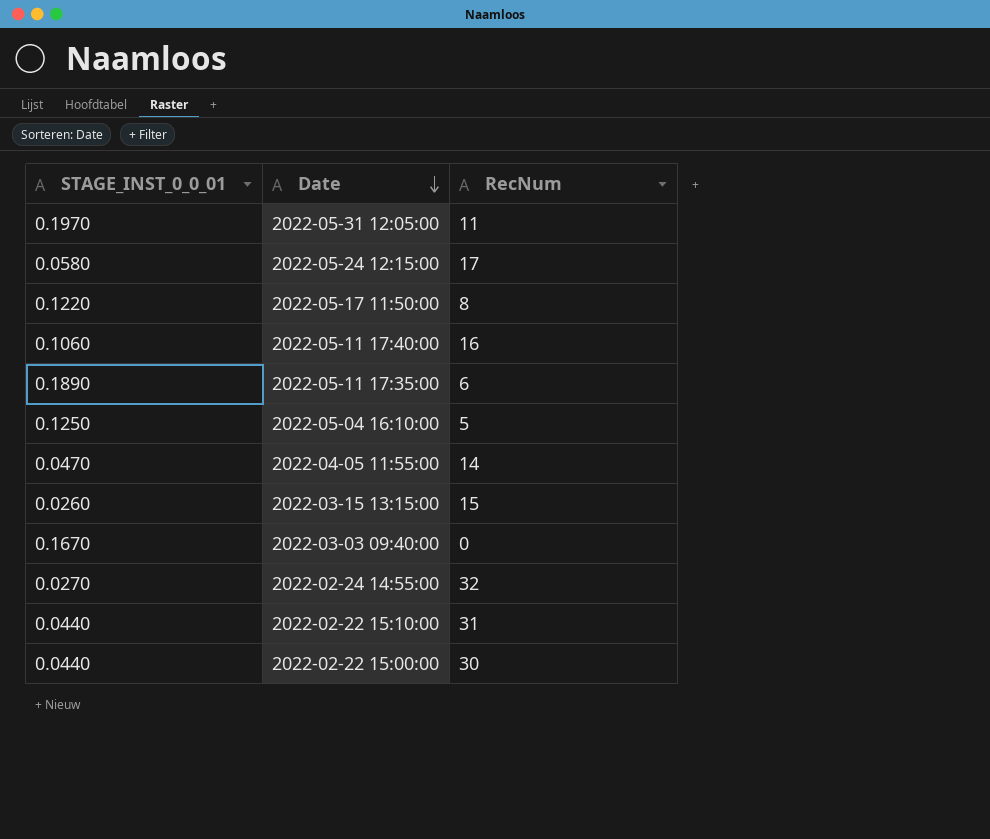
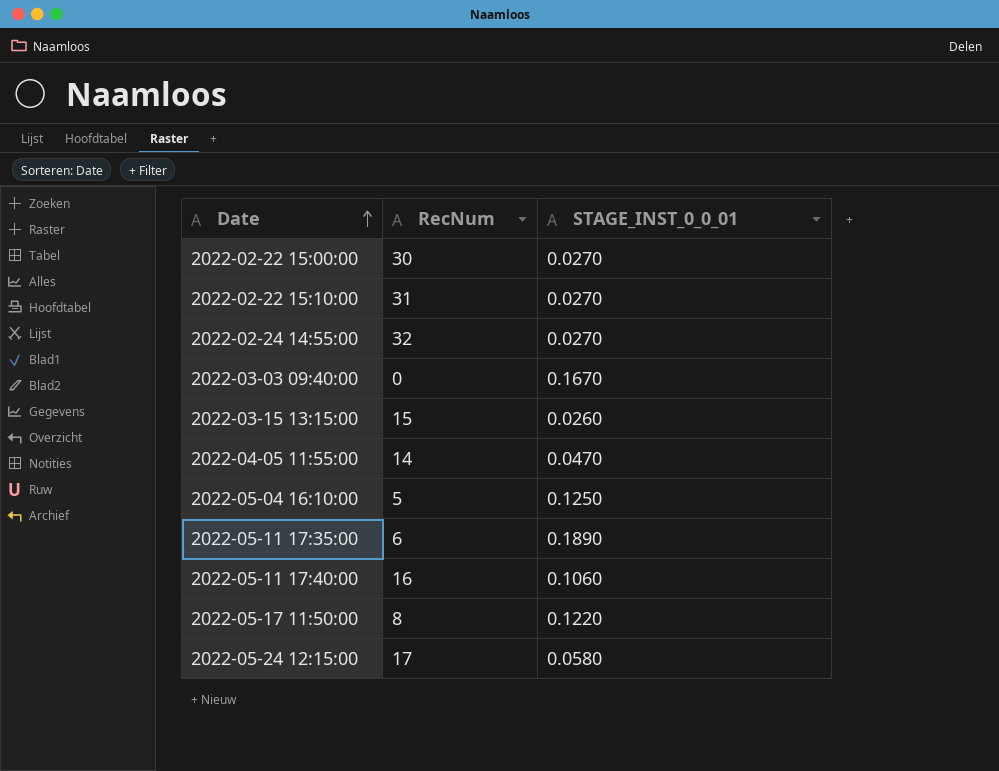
row order: Date descending -> Date ascending
column STAGE_INST_0_0_01 | position: 1 -> 3
row 2022-05-31 12:05:00: 0.1970 | 11 -> none
2022-02-22 15:00:00 | STAGE_INST_0_0_01: 0.0440 -> 0.0270
2022-02-22 15:10:00 | STAGE_INST_0_0_01: 0.0440 -> 0.0270

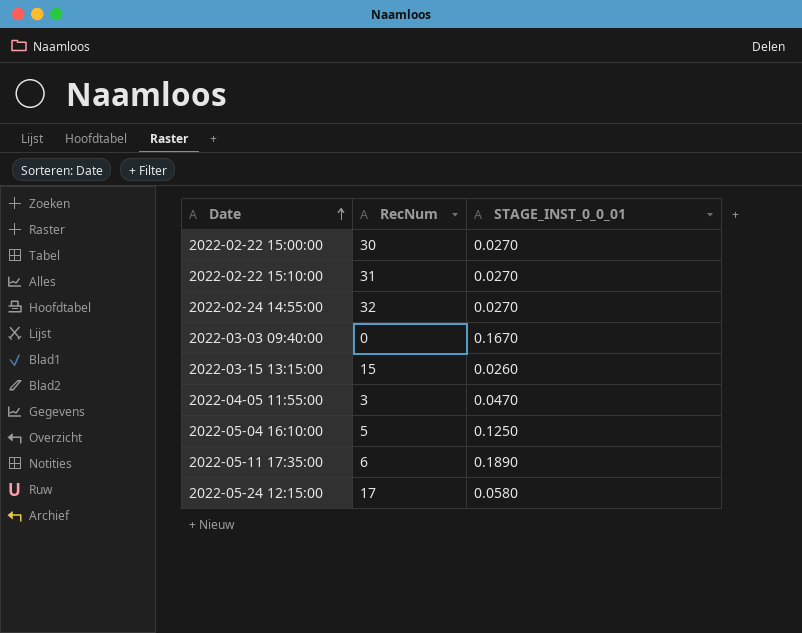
row 2022-05-11 17:40:00: 16 | 0.1060 -> none
row 2022-05-17 11:50:00: 8 | 0.1220 -> none
2022-04-05 11:55:00 | RecNum: 14 -> 3

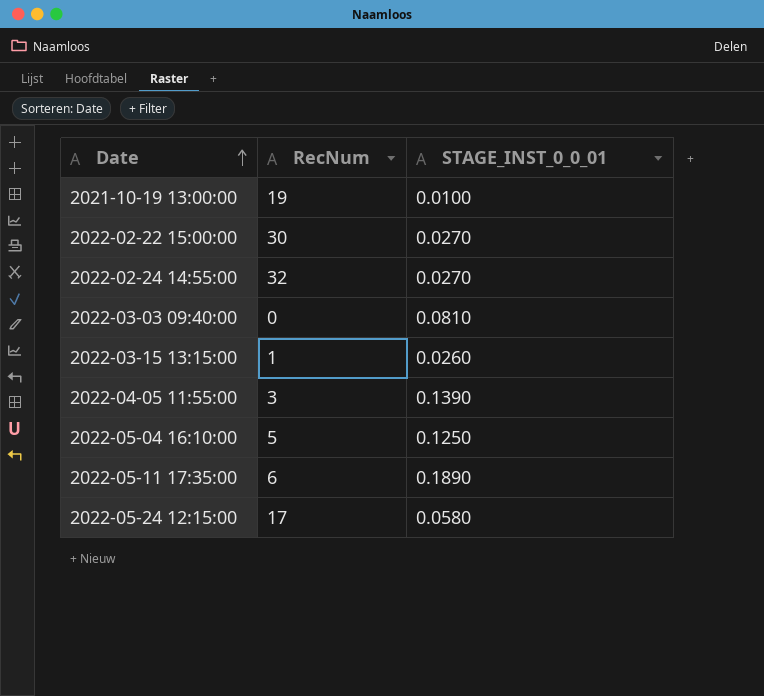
row 2022-02-22 15:10:00: 31 | 0.0270 -> none
row 2021-10-19 13:00:00: none -> 19 | 0.0100
2022-03-03 09:40:00 | STAGE_INST_0_0_01: 0.1670 -> 0.0810
2022-03-15 13:15:00 | RecNum: 15 -> 1
2022-04-05 11:55:00 | STAGE_INST_0_0_01: 0.0470 -> 0.1390

